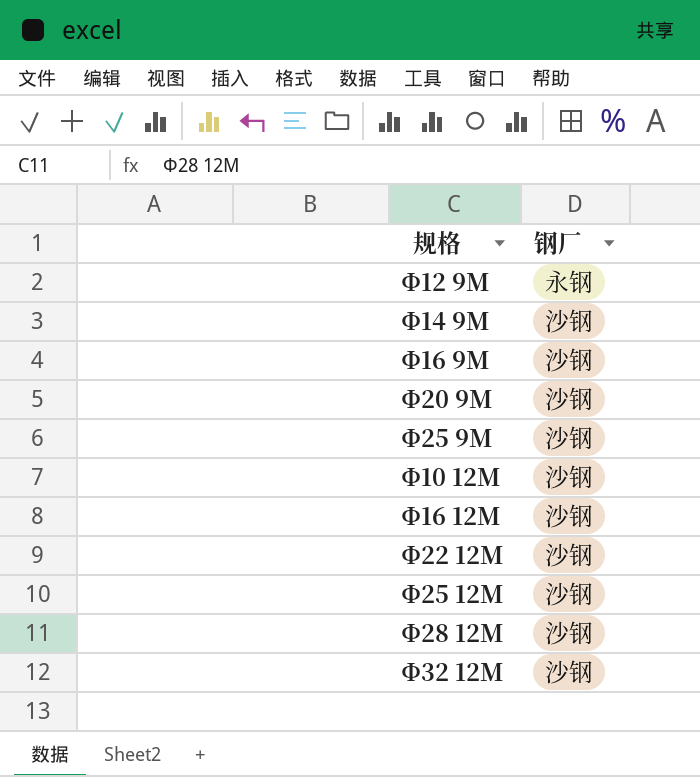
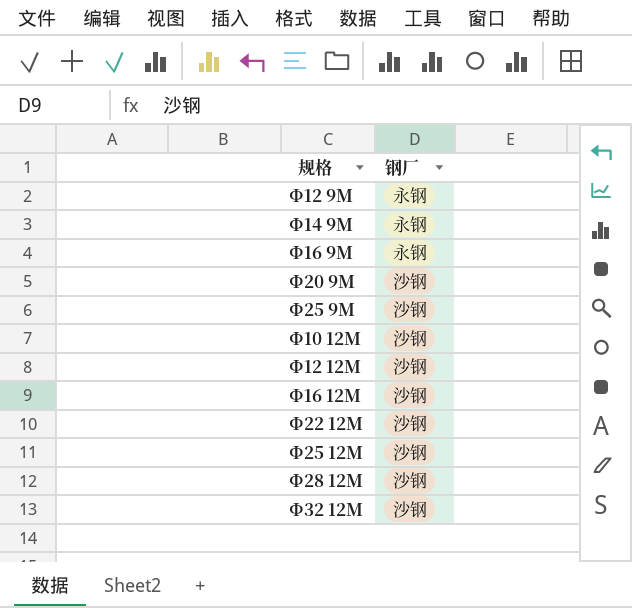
Φ14 9M | 钢厂: 沙钢 -> 永钢
Φ16 9M | 钢厂: 沙钢 -> 永钢
row Φ12 12M: none -> 沙钢

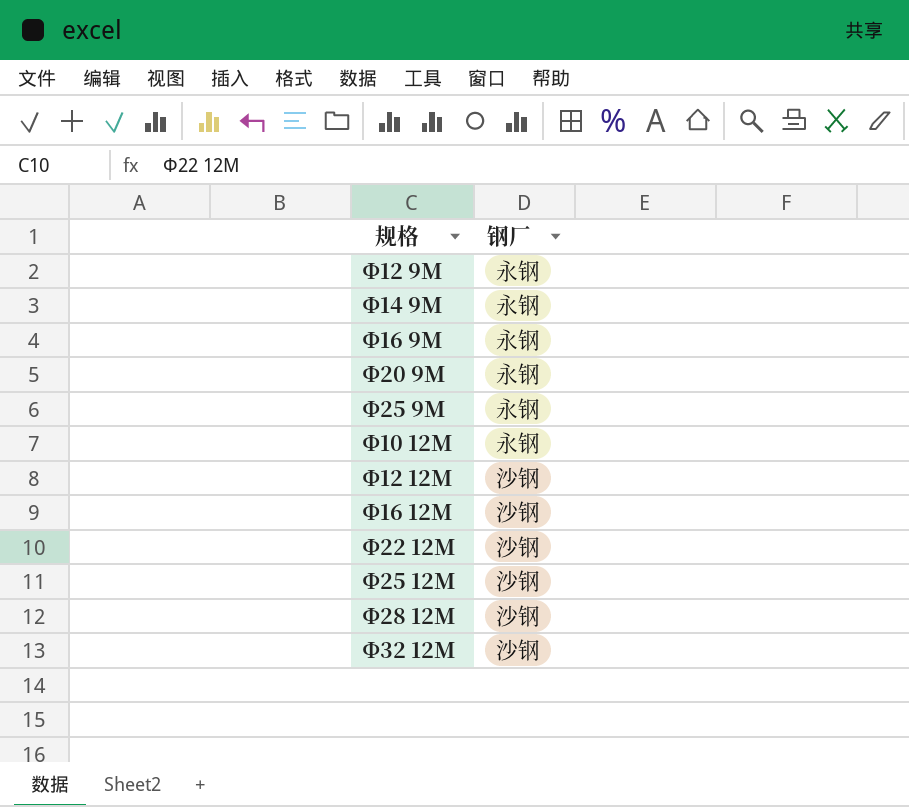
Φ20 9M | 钢厂: 沙钢 -> 永钢
Φ25 9M | 钢厂: 沙钢 -> 永钢
Φ10 12M | 钢厂: 沙钢 -> 永钢

